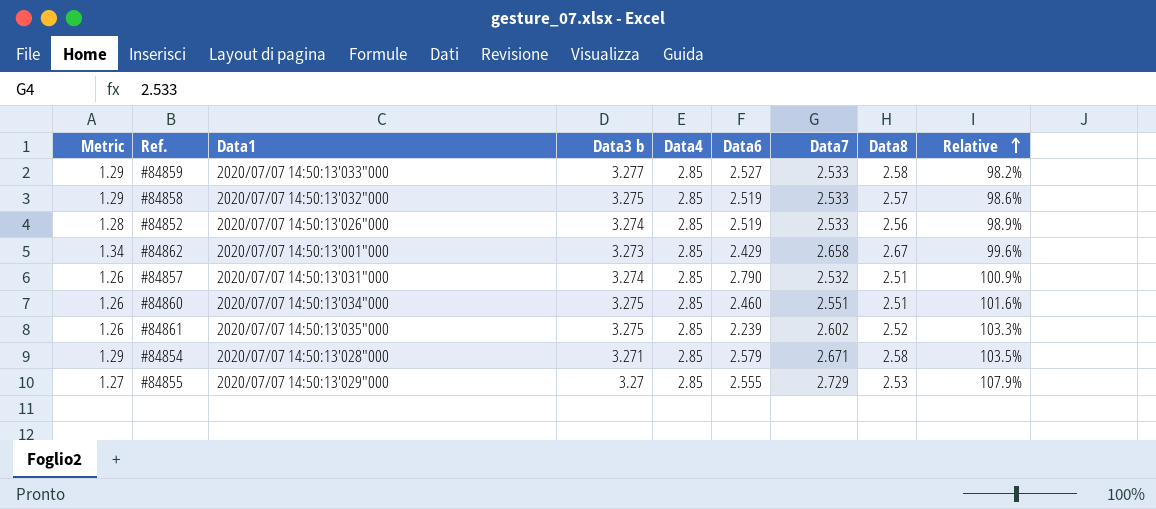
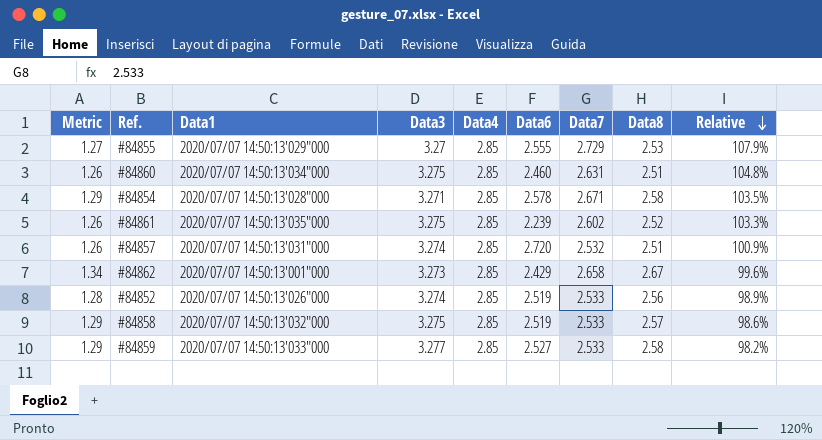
row order: Relative ascending -> Relative descending
column name: Data3 b -> Data3
#84860 | Data7: 2.551 -> 2.631
#84860 | Relative: 101.6% -> 104.8%
#84854 | Data6: 2.579 -> 2.578
#84857 | Data6: 2.790 -> 2.720

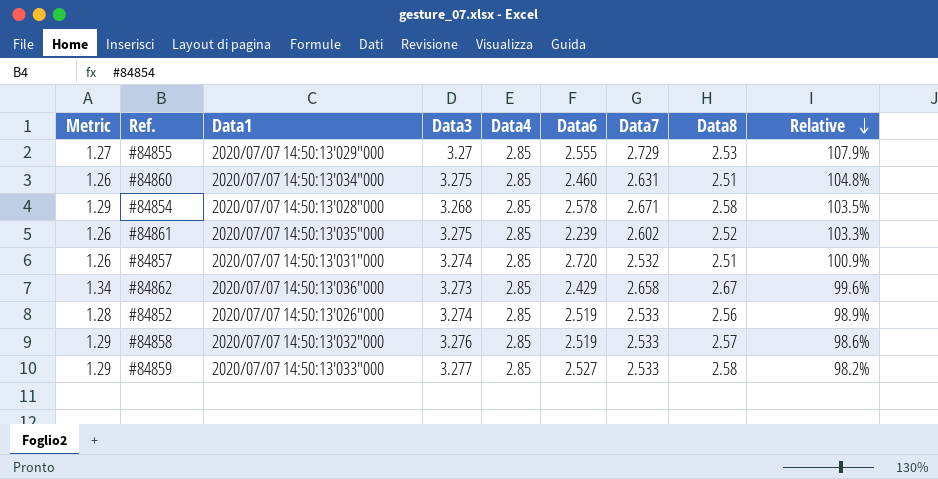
#84854 | Data3: 3.271 -> 3.268
#84862 | Data1: 2020/07/07 14:50:13'001"000 -> 2020/07/07 14:50:13'036"000
#84858 | Data3: 3.275 -> 3.276

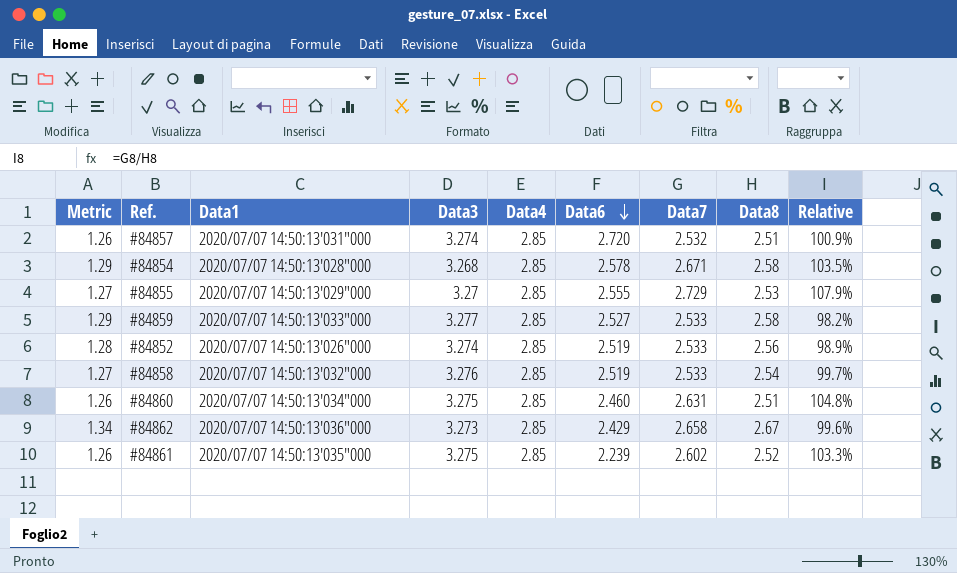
row order: Relative descending -> Data6 descending
#84858 | Metric: 1.29 -> 1.27
#84858 | Data8: 2.57 -> 2.54
#84858 | Relative: 98.6% -> 99.7%

